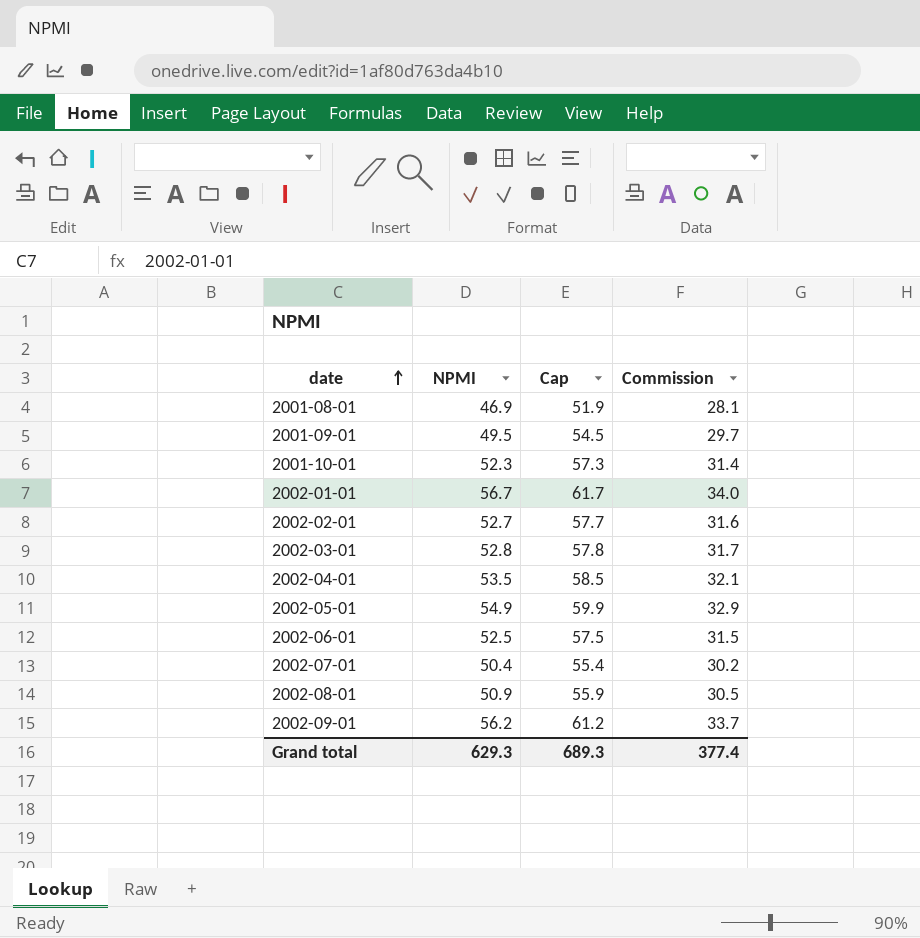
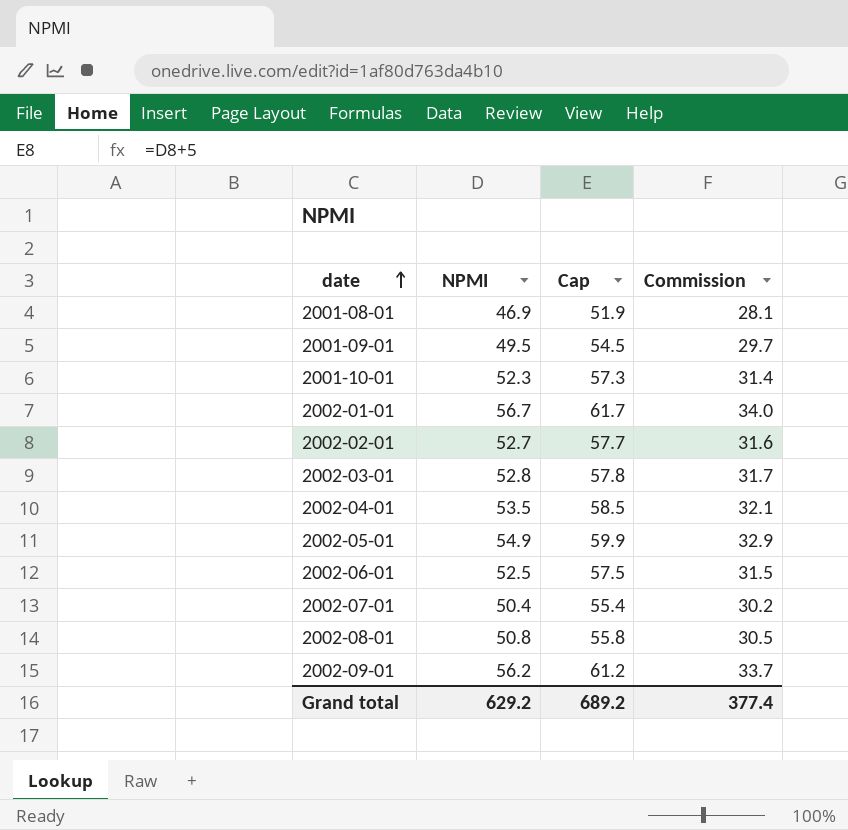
2002-08-01 | NPMI: 50.9 -> 50.8
2002-08-01 | Cap: 55.9 -> 55.8
Grand total | NPMI: 629.3 -> 629.2
Grand total | Cap: 689.3 -> 689.2

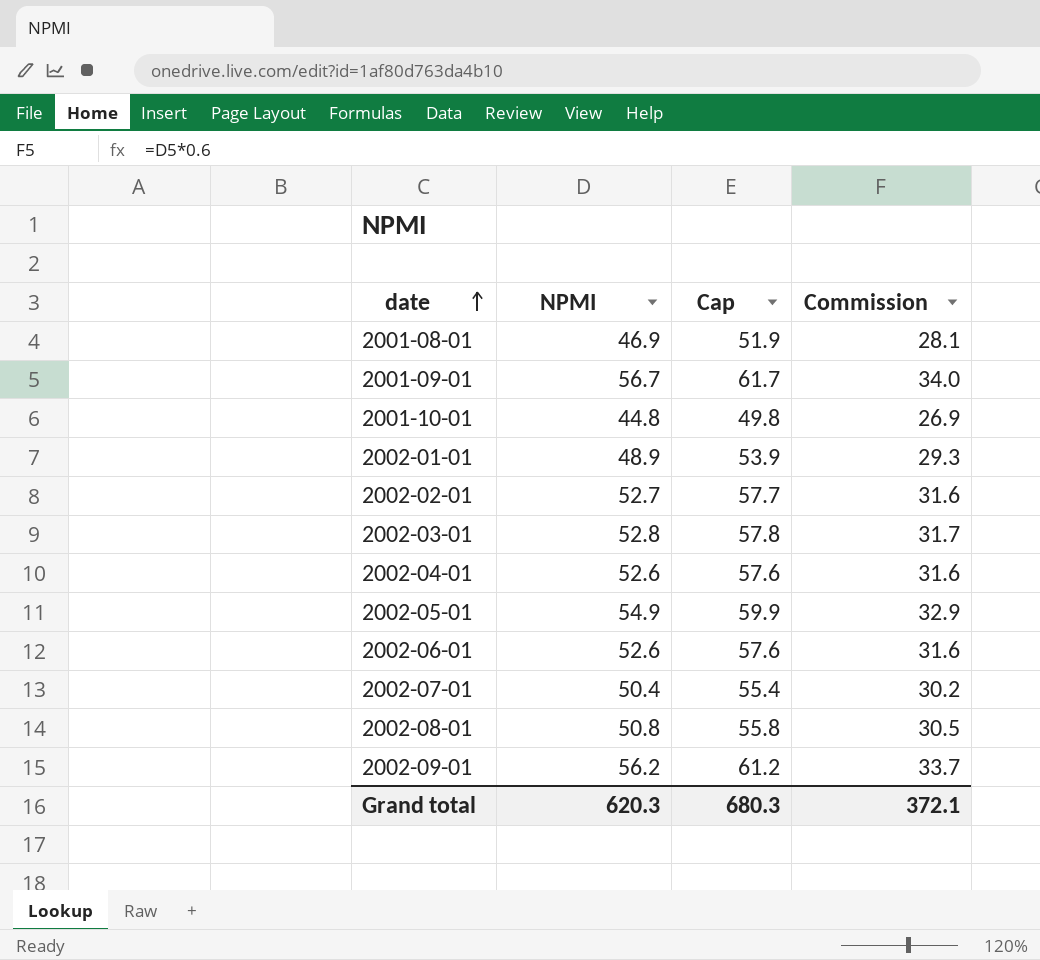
2001-09-01 | NPMI: 49.5 -> 56.7
2001-09-01 | Cap: 54.5 -> 61.7
2001-09-01 | Commission: 29.7 -> 34.0
2001-10-01 | NPMI: 52.3 -> 44.8
2001-10-01 | Cap: 57.3 -> 49.8
2001-10-01 | Commission: 31.4 -> 26.9
2002-01-01 | NPMI: 56.7 -> 48.9
2002-01-01 | Cap: 61.7 -> 53.9
2002-01-01 | Commission: 34.0 -> 29.3
2002-04-01 | NPMI: 53.5 -> 52.6
2002-04-01 | Cap: 58.5 -> 57.6
2002-04-01 | Commission: 32.1 -> 31.6
2002-06-01 | NPMI: 52.5 -> 52.6
2002-06-01 | Cap: 57.5 -> 57.6
2002-06-01 | Commission: 31.5 -> 31.6
Grand total | NPMI: 629.2 -> 620.3
Grand total | Cap: 689.2 -> 680.3
Grand total | Commission: 377.4 -> 372.1

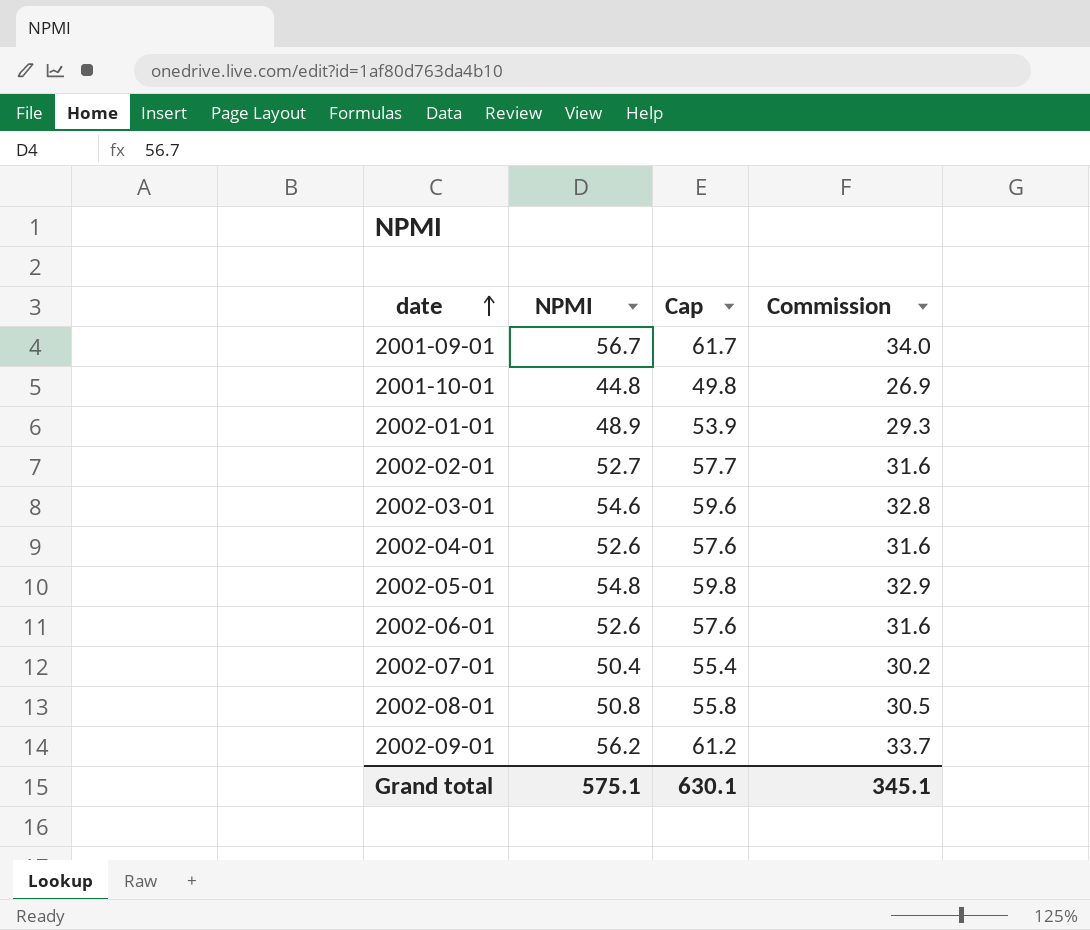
row 2001-08-01: 46.9 | 51.9 | 28.1 -> none
2002-03-01 | NPMI: 52.8 -> 54.6
2002-03-01 | Cap: 57.8 -> 59.6
2002-03-01 | Commission: 31.7 -> 32.8
2002-05-01 | NPMI: 54.9 -> 54.8
2002-05-01 | Cap: 59.9 -> 59.8
Grand total | NPMI: 620.3 -> 575.1
Grand total | Cap: 680.3 -> 630.1
Grand total | Commission: 372.1 -> 345.1

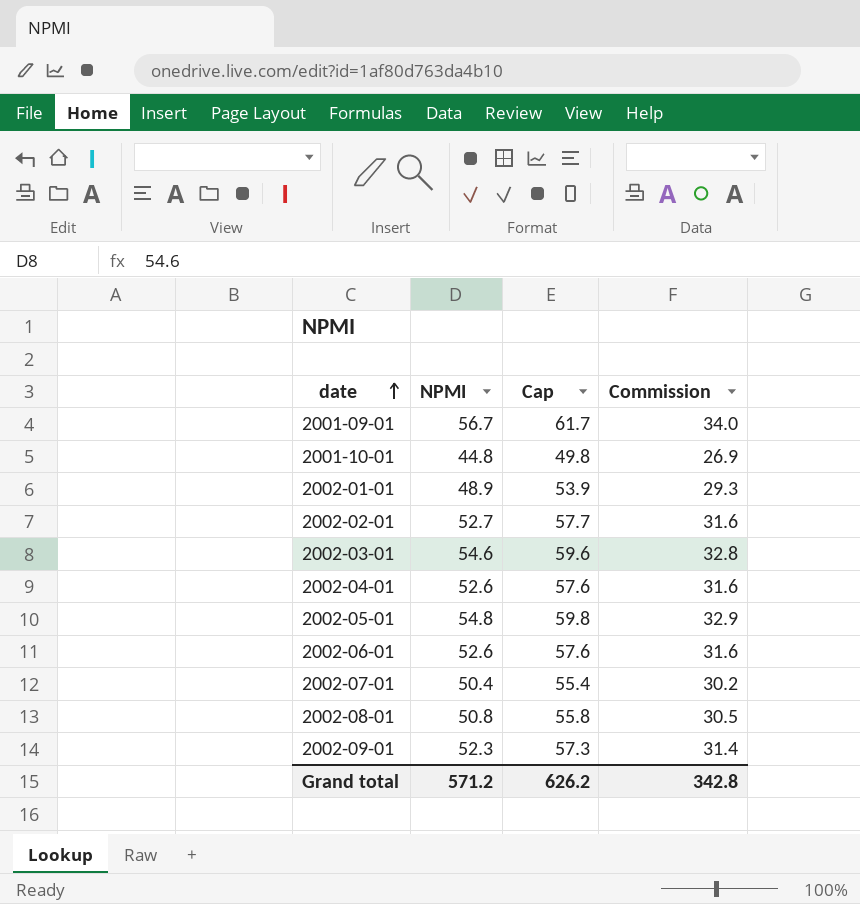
2002-09-01 | NPMI: 56.2 -> 52.3
2002-09-01 | Cap: 61.2 -> 57.3
2002-09-01 | Commission: 33.7 -> 31.4
Grand total | NPMI: 575.1 -> 571.2
Grand total | Cap: 630.1 -> 626.2
Grand total | Commission: 345.1 -> 342.8

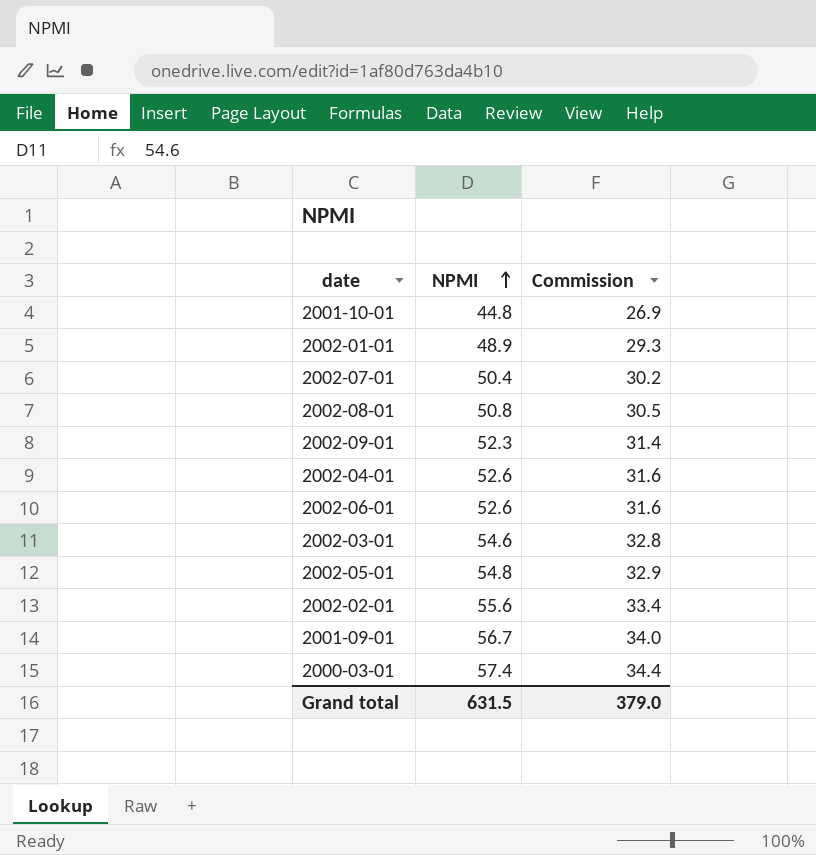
row order: date ascending -> NPMI ascending
column Cap | formula: [NPMI] + 5 -> none
2002-02-01 | NPMI: 52.7 -> 55.6
2002-02-01 | Commission: 31.6 -> 33.4
row 2000-03-01: none -> 57.4 | 34.4
Grand total | NPMI: 571.2 -> 631.5
Grand total | Commission: 342.8 -> 379.0

